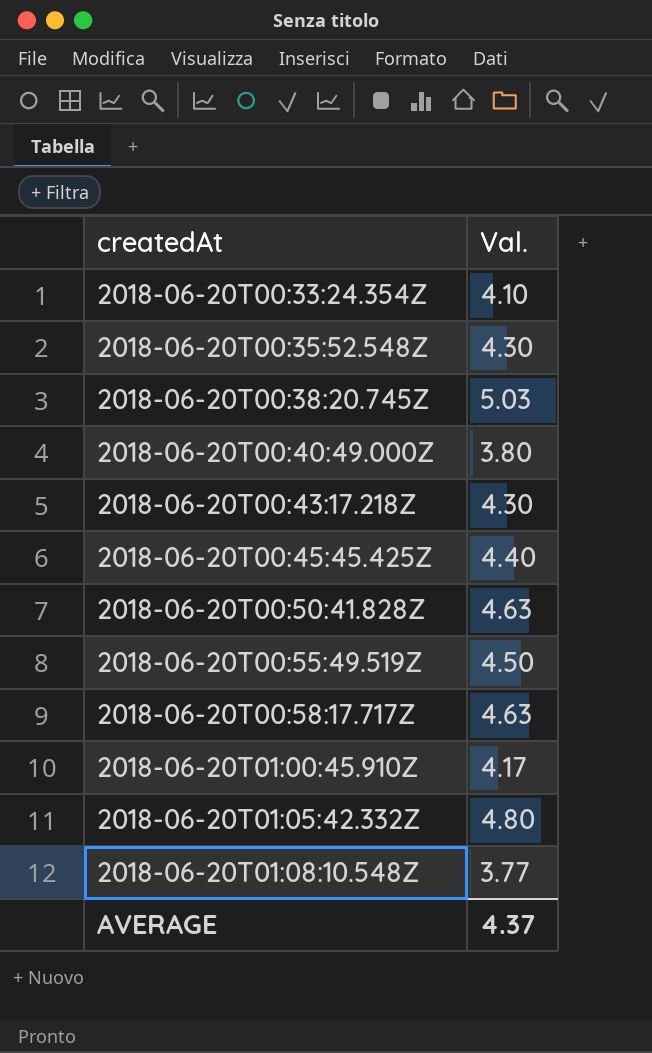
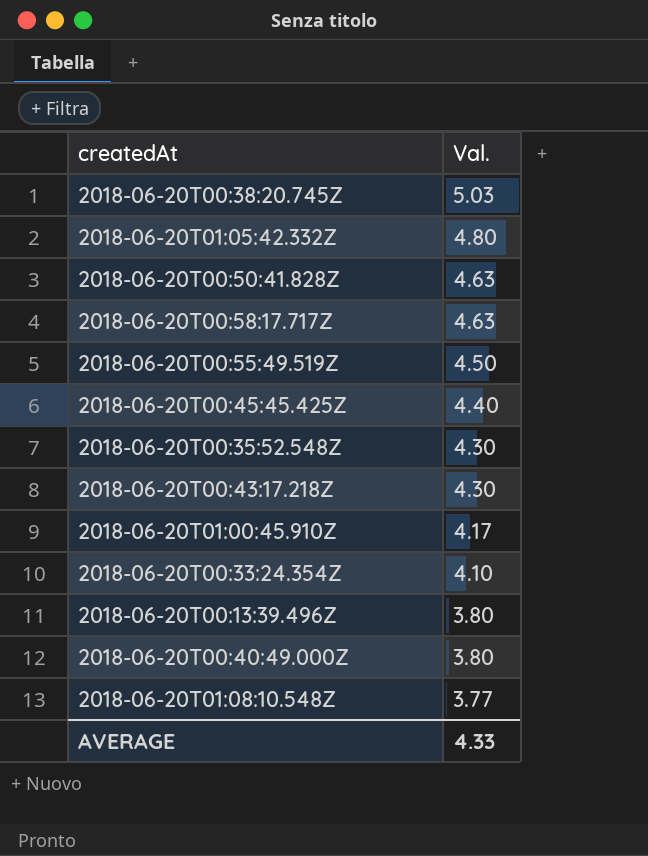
row order: createdAt ascending -> Val. descending
row 2018-06-20T00:13:39.496Z: none -> 3.80
AVERAGE | Val.: 4.37 -> 4.33

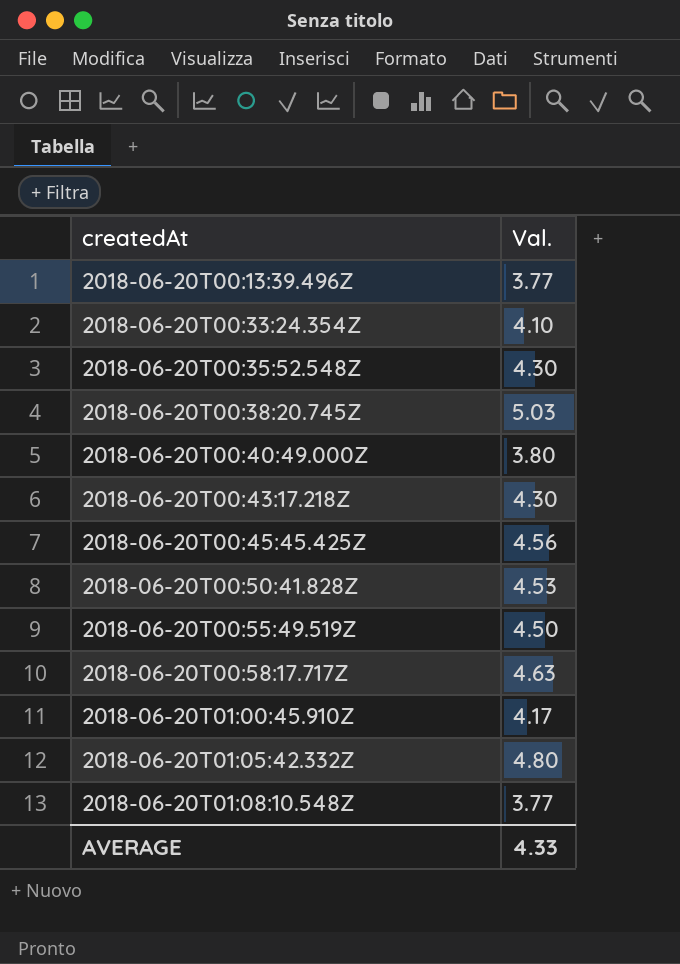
row order: Val. descending -> createdAt ascending
2018-06-20T00:13:39.496Z | Val.: 3.80 -> 3.77
2018-06-20T00:45:45.425Z | Val.: 4.40 -> 4.56
2018-06-20T00:50:41.828Z | Val.: 4.63 -> 4.53

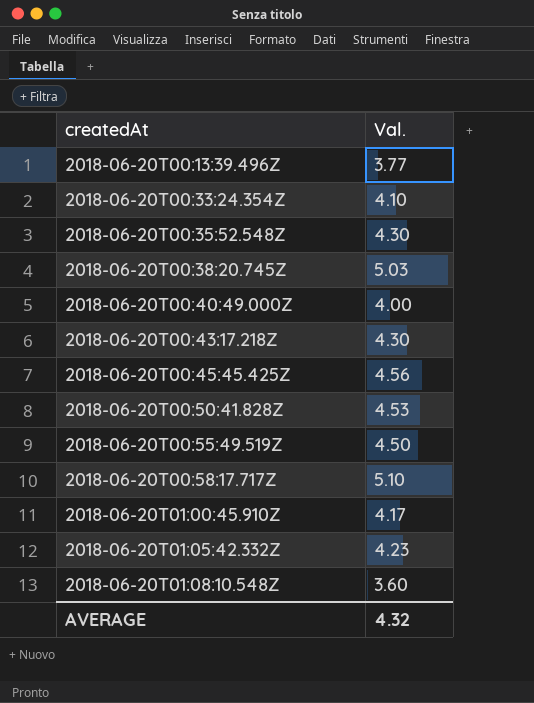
2018-06-20T00:40:49.000Z | Val.: 3.80 -> 4.00
2018-06-20T00:58:17.717Z | Val.: 4.63 -> 5.10
2018-06-20T01:05:42.332Z | Val.: 4.80 -> 4.23
2018-06-20T01:08:10.548Z | Val.: 3.77 -> 3.60
AVERAGE | Val.: 4.33 -> 4.32

